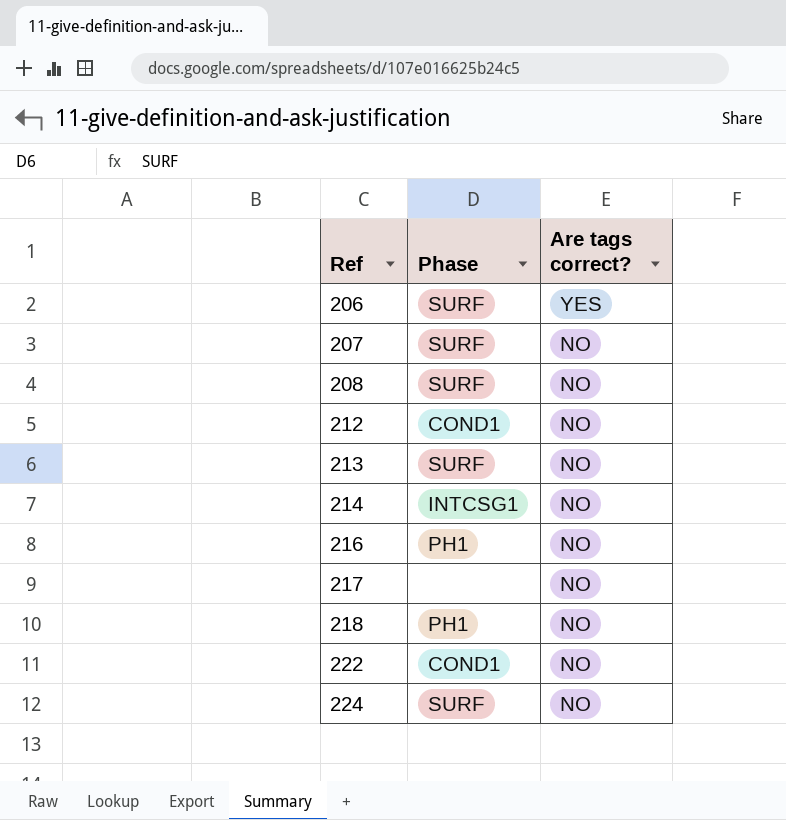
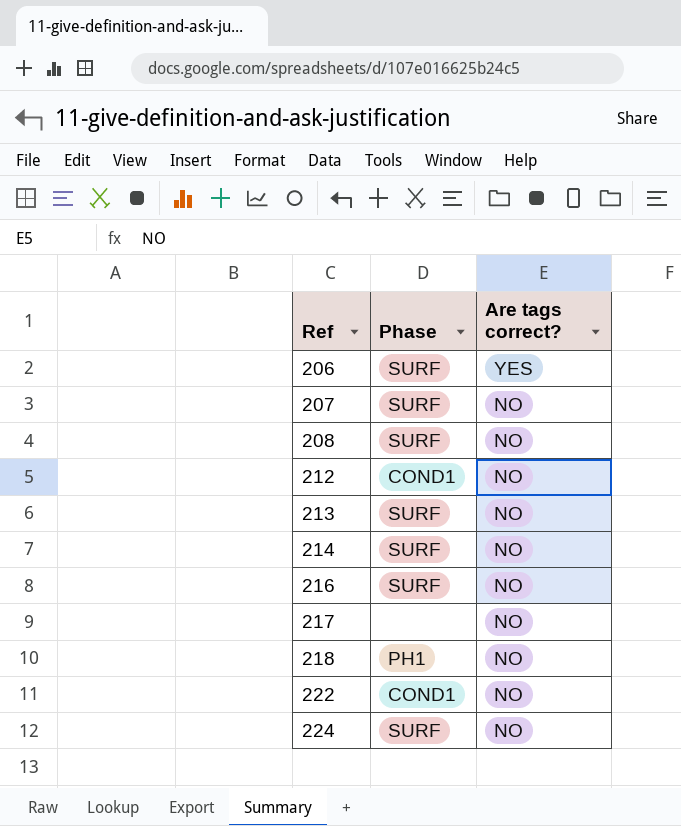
214 | Phase: INTCSG1 -> SURF
216 | Phase: PH1 -> SURF

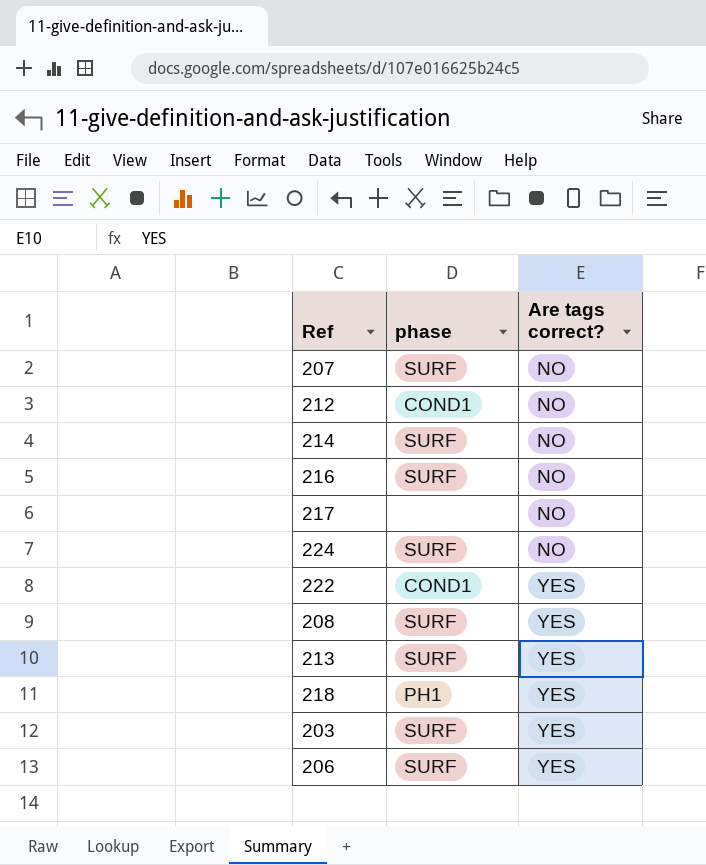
row order: Ref ascending -> Are tags correct? ascending
column name: Phase -> phase
222 | Are tags correct?: NO -> YES
208 | Are tags correct?: NO -> YES
213 | Are tags correct?: NO -> YES
218 | Are tags correct?: NO -> YES
row 203: none -> SURF | YES

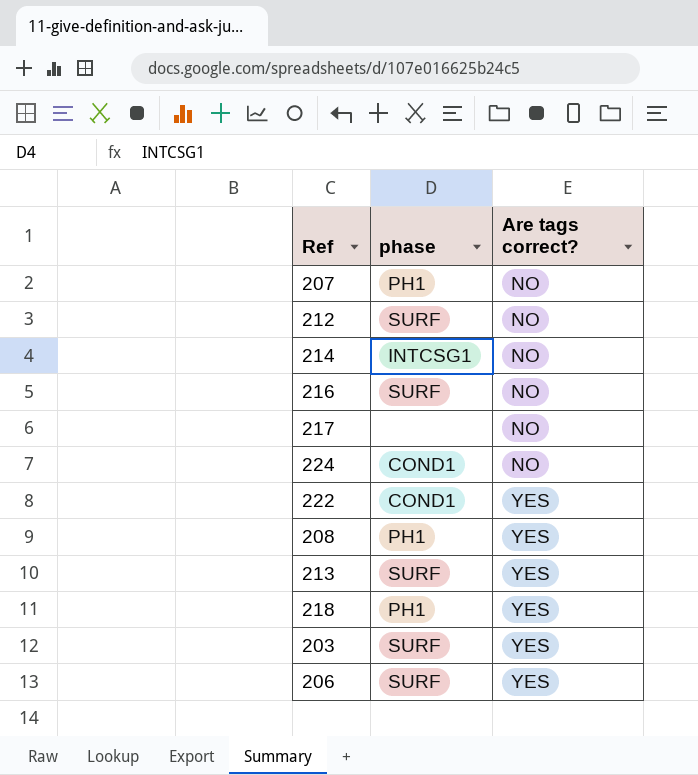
207 | phase: SURF -> PH1
212 | phase: COND1 -> SURF
214 | phase: SURF -> INTCSG1
224 | phase: SURF -> COND1
208 | phase: SURF -> PH1

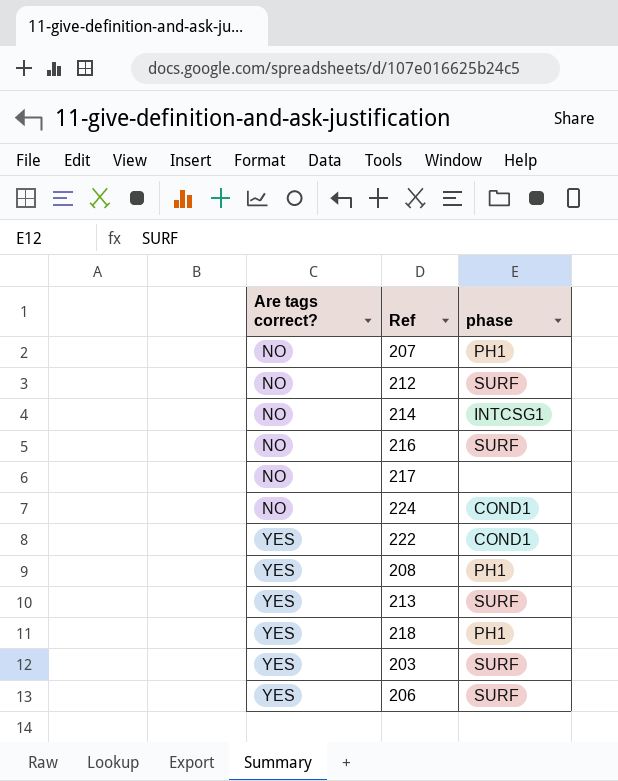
column Are tags correct? | position: 3 -> 1

